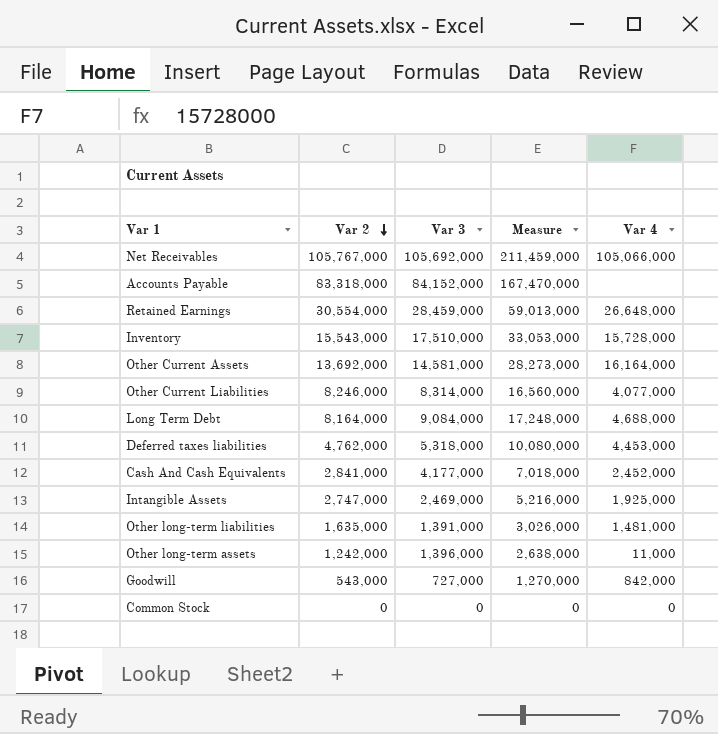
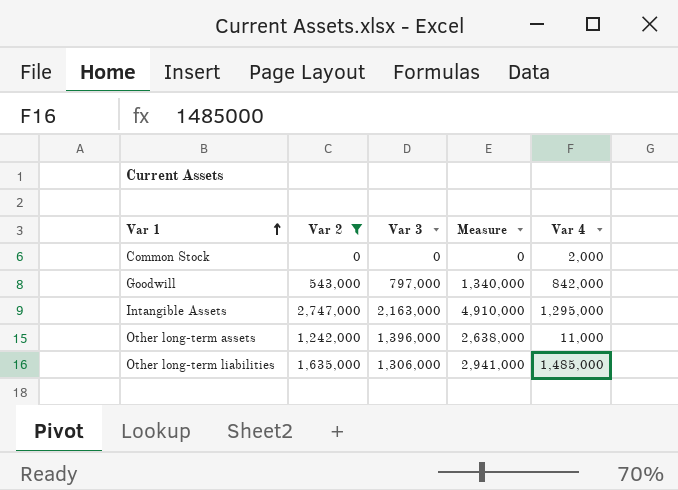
filter: none -> Var 2 <= 2,747,000
row order: Var 2 descending -> Var 1 ascending
Common Stock | Var 4: 0 -> 2,000
Goodwill | Var 3: 727,000 -> 797,000
Goodwill | Measure: 1,270,000 -> 1,340,000
Intangible Assets | Var 3: 2,469,000 -> 2,163,000
Intangible Assets | Measure: 5,216,000 -> 4,910,000
Intangible Assets | Var 4: 1,925,000 -> 1,295,000
Other long-term liabilities | Var 3: 1,391,000 -> 1,306,000
Other long-term liabilities | Measure: 3,026,000 -> 2,941,000
Other long-term liabilities | Var 4: 1,481,000 -> 1,485,000

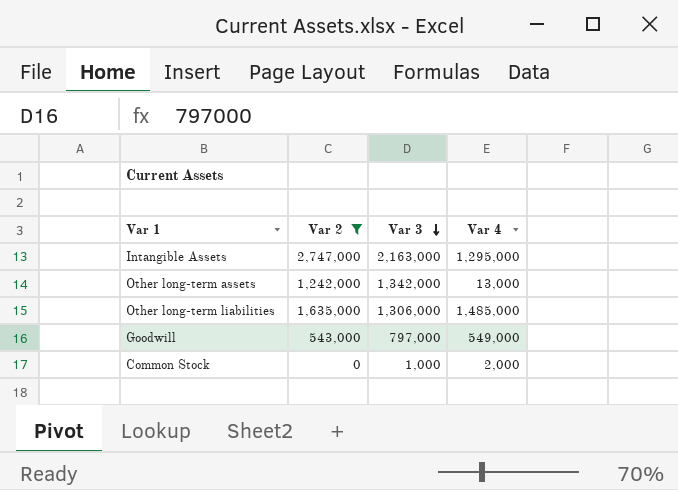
row order: Var 1 ascending -> Var 3 descending
column Measure | formula: [Var 2] + [Var 3] -> none
Other long-term assets | Var 3: 1,396,000 -> 1,342,000
Other long-term assets | Var 4: 11,000 -> 13,000
Goodwill | Var 4: 842,000 -> 549,000
Common Stock | Var 3: 0 -> 1,000

